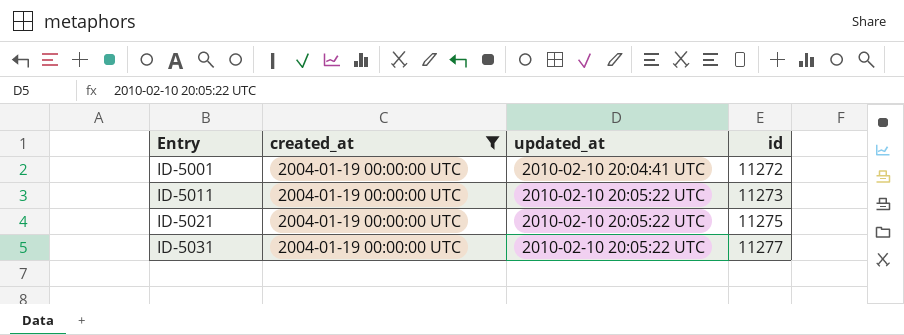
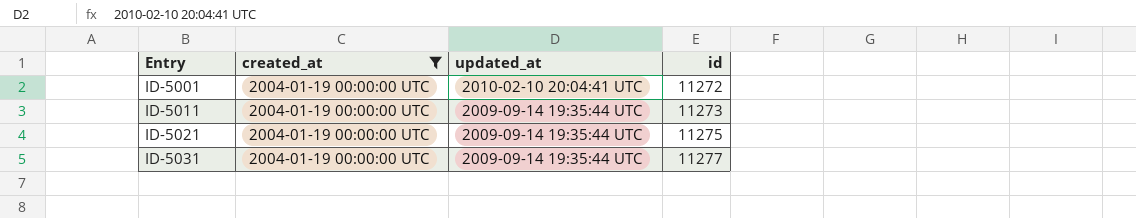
ID-5011 | updated_at: 2010-02-10 20:05:22 UTC -> 2009-09-14 19:35:44 UTC
ID-5021 | updated_at: 2010-02-10 20:05:22 UTC -> 2009-09-14 19:35:44 UTC
ID-5031 | updated_at: 2010-02-10 20:05:22 UTC -> 2009-09-14 19:35:44 UTC

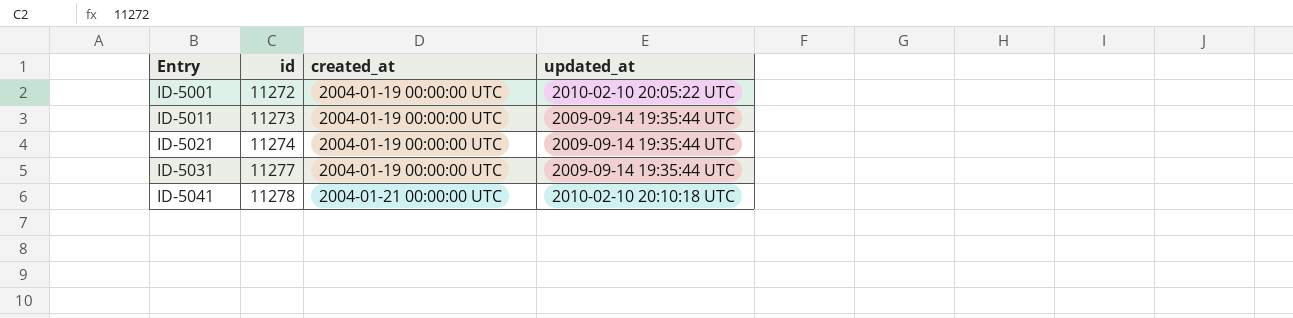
filter: created_at = 2004-01-19 00:00:00 UTC -> none
column id | position: 4 -> 2
ID-5001 | updated_at: 2010-02-10 20:04:41 UTC -> 2010-02-10 20:05:22 UTC
ID-5021 | id: 11275 -> 11274

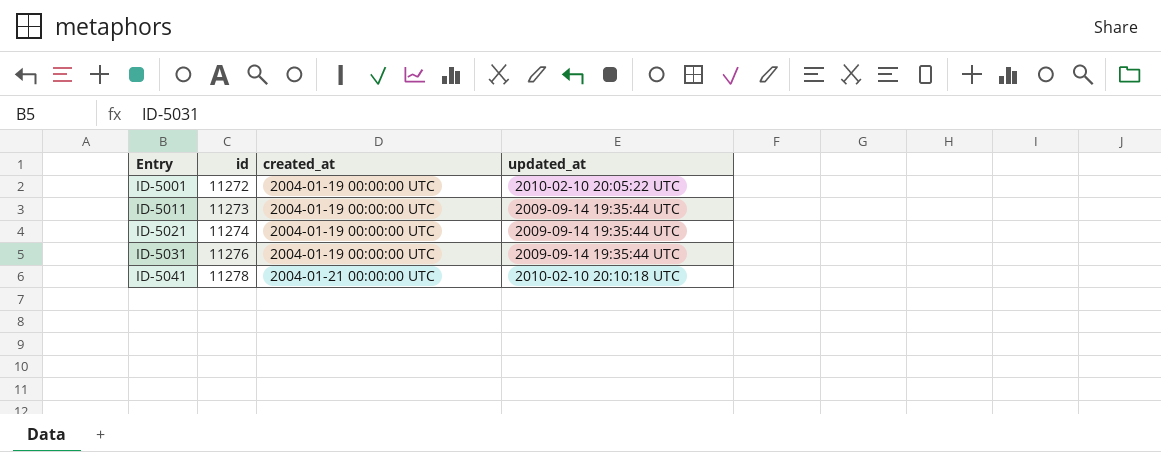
ID-5031 | id: 11277 -> 11276

